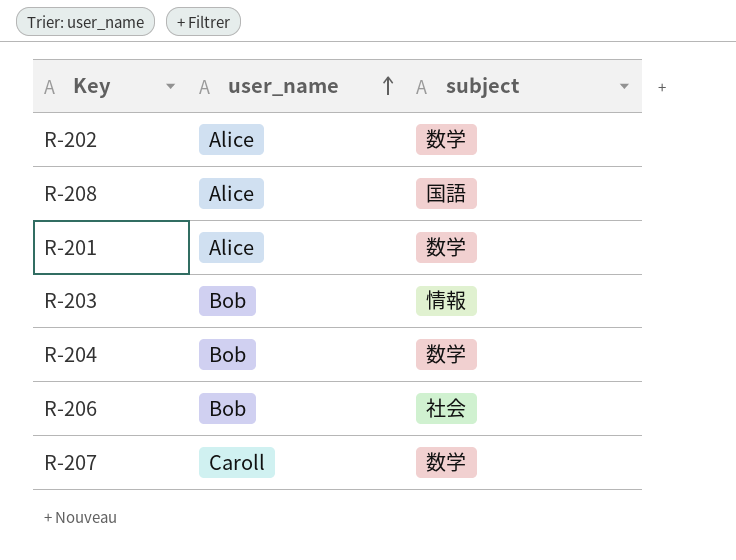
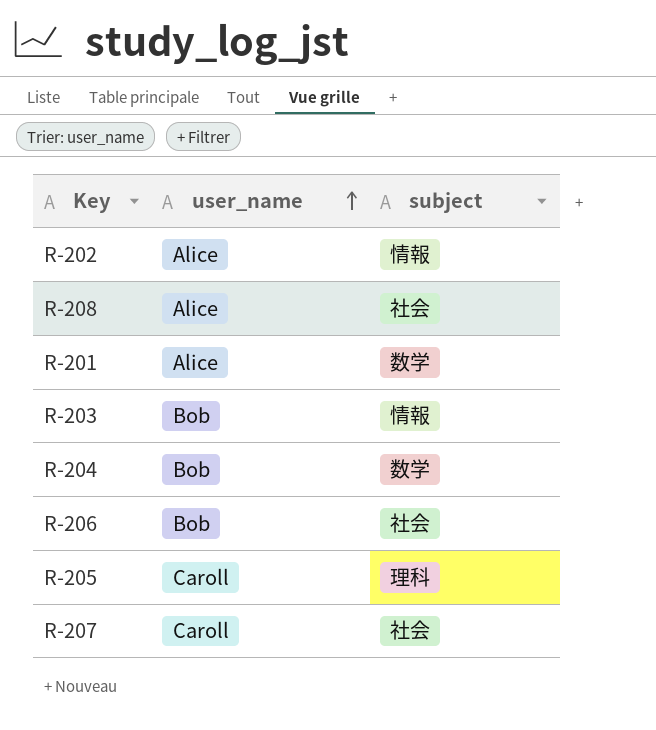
R-202 | subject: 数学 -> 情報
R-208 | subject: 国語 -> 社会
row R-205: none -> Caroll | 理科
R-207 | subject: 数学 -> 社会

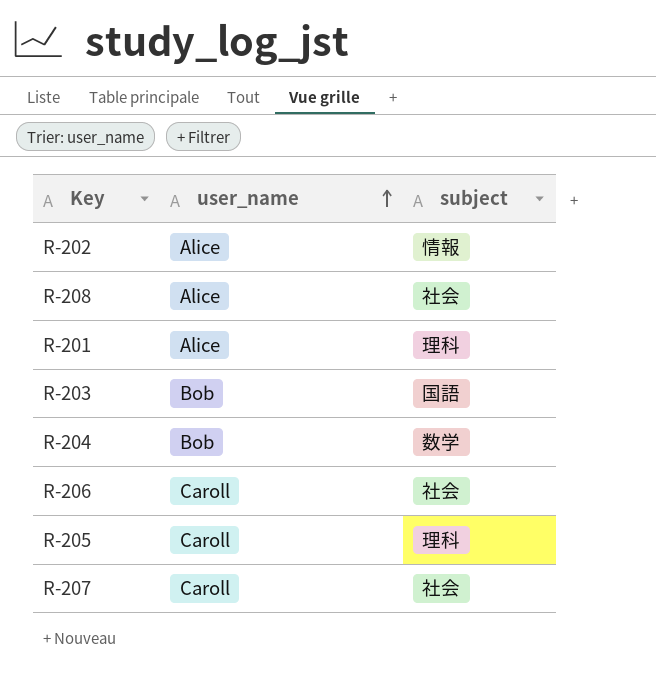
R-201 | subject: 数学 -> 理科
R-203 | subject: 情報 -> 国語
R-206 | user_name: Bob -> Caroll

